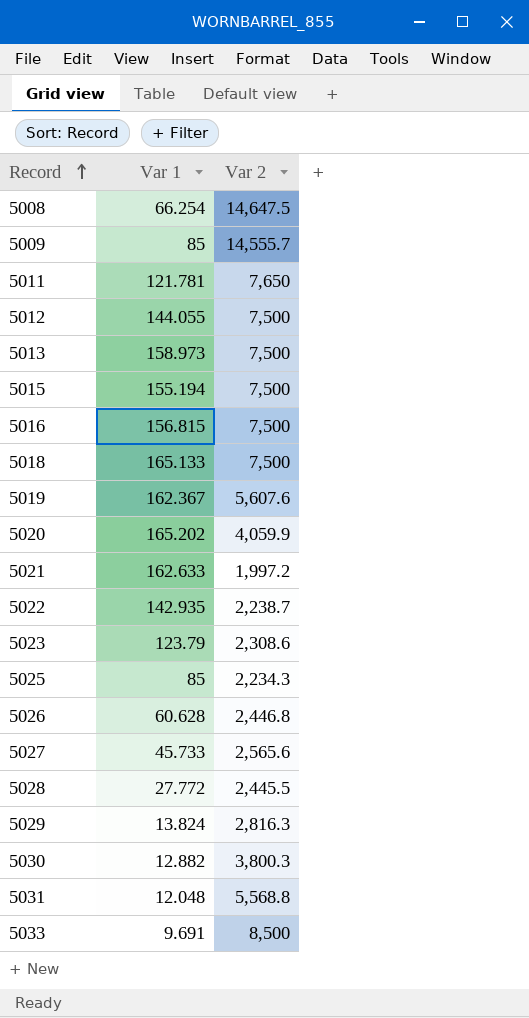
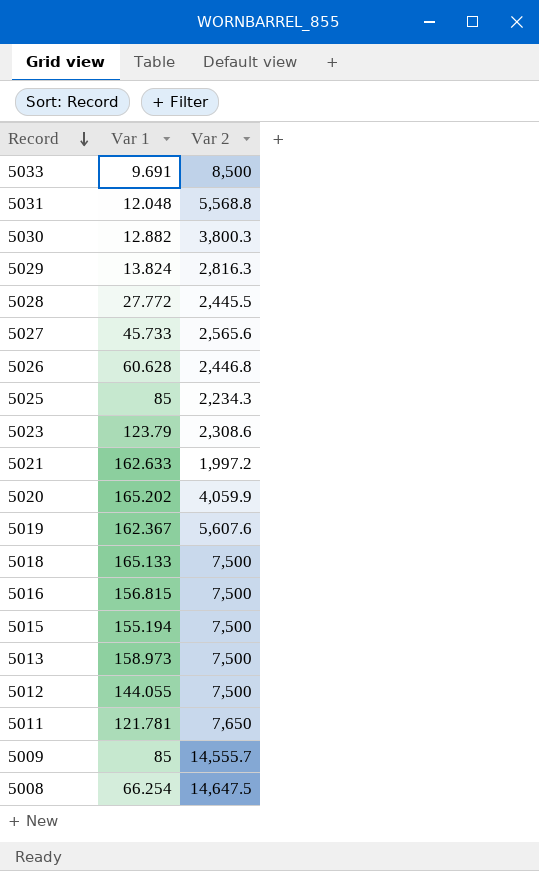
row order: Record ascending -> Record descending
row 5022: 142.935 | 2,238.7 -> none

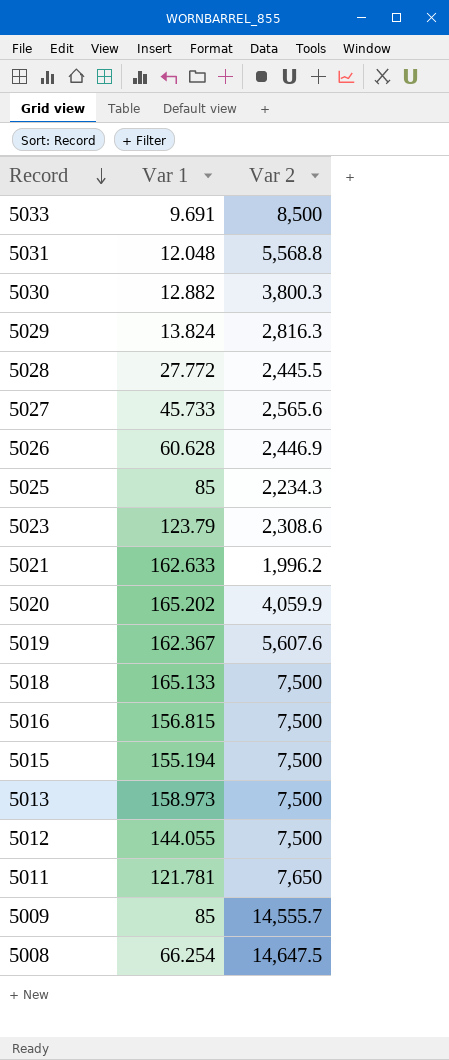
5026 | Var 2: 2,446.8 -> 2,446.9
5021 | Var 2: 1,997.2 -> 1,996.2

